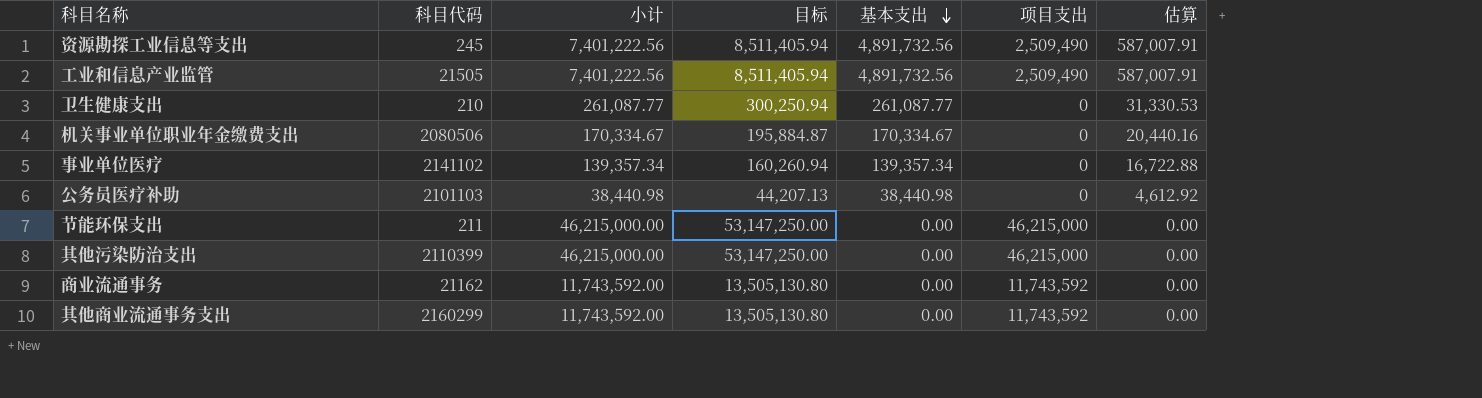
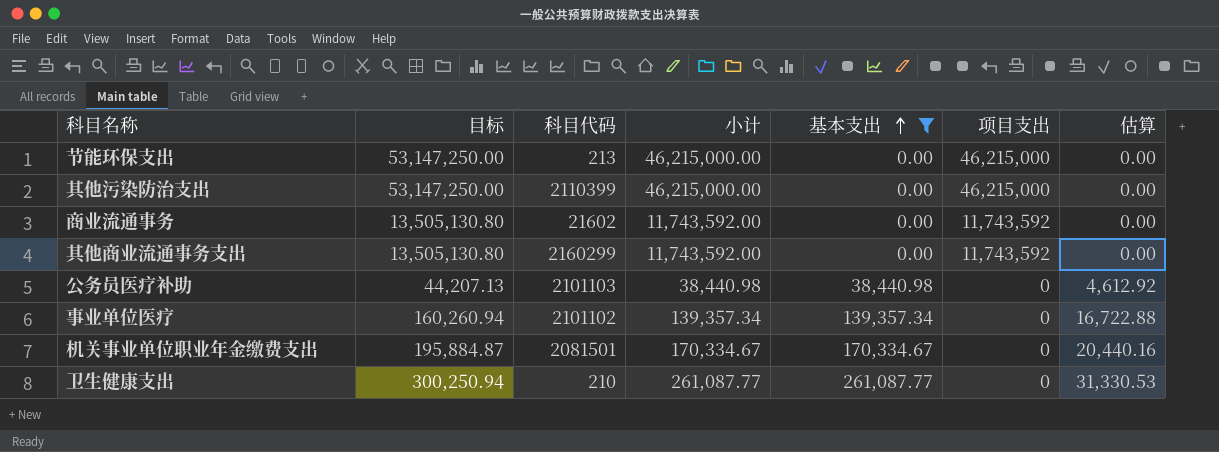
filter: none -> 基本支出 != 4,891,732.56
row order: 基本支出 descending -> 基本支出 ascending
column 目标 | position: 4 -> 2
节能环保支出 | 科目代码: 211 -> 213
商业流通事务 | 科目代码: 21162 -> 21602
事业单位医疗 | 科目代码: 2141102 -> 2101102
机关事业单位职业年金缴费支出 | 科目代码: 2080506 -> 2081501

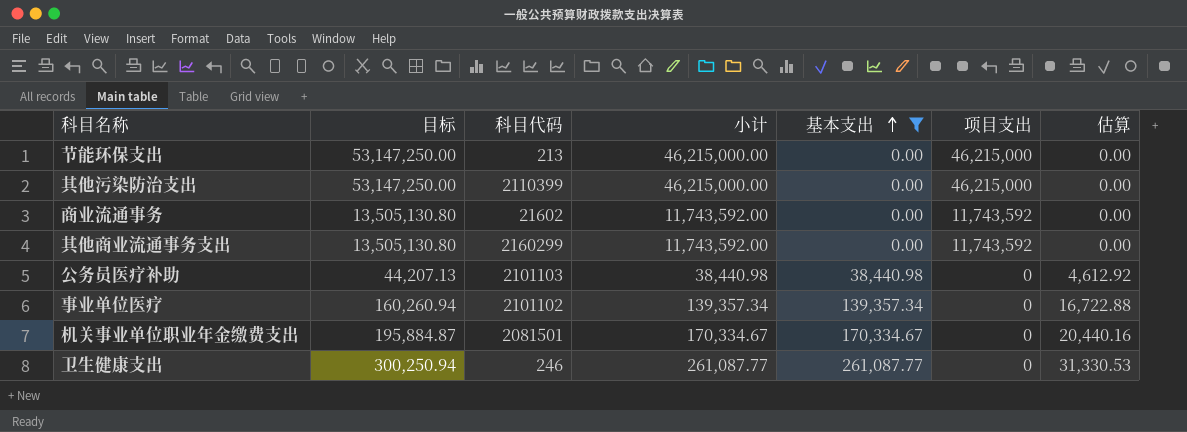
卫生健康支出 | 科目代码: 210 -> 246

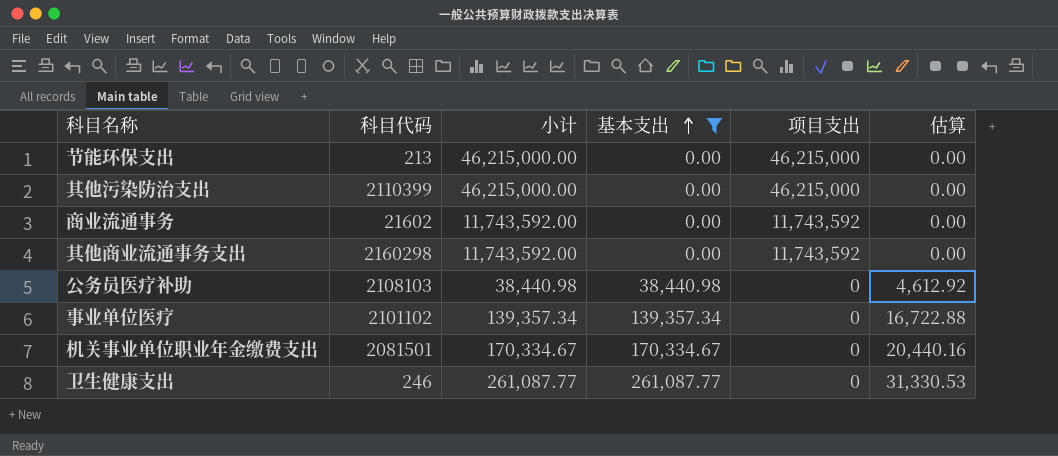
column 目标 | formula: [小计] * 1.15 -> none
其他商业流通事务支出 | 科目代码: 2160299 -> 2160298
公务员医疗补助 | 科目代码: 2101103 -> 2108103

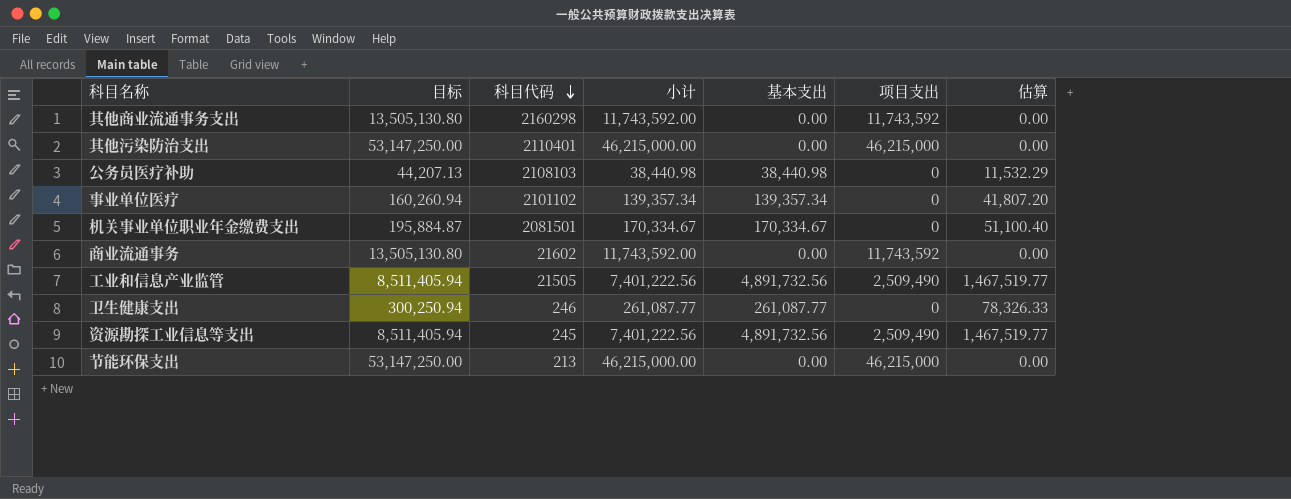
filter: 基本支出 != 4,891,732.56 -> none
row order: 基本支出 ascending -> 科目代码 descending
column 目标 | formula: none -> [小计] * 1.15
column 估算 | formula: [基本支出] * 0.12 -> [基本支出] * 0.3
其他污染防治支出 | 科目代码: 2110399 -> 2110401

